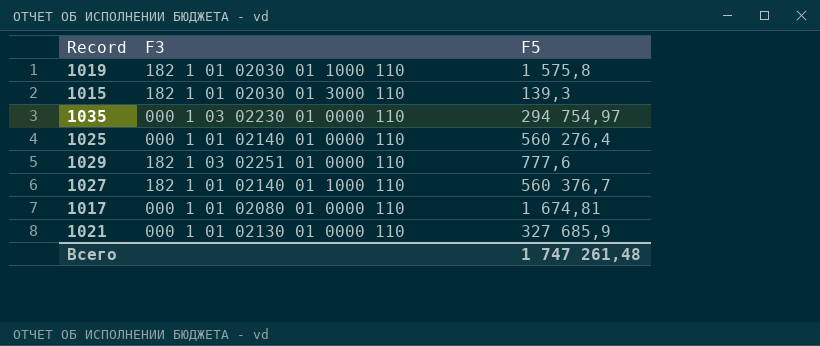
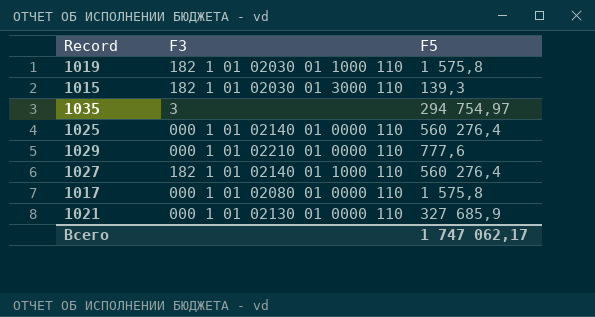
1035 | F3: 000 1 03 02230 01 0000 110 -> 3
1029 | F3: 182 1 03 02251 01 0000 110 -> 000 1 01 02210 01 0000 110
1027 | F5: 560 376,7 -> 560 276,4
1017 | F5: 1 674,81 -> 1 575,8
Всего | F5: 1 747 261,48 -> 1 747 062,17

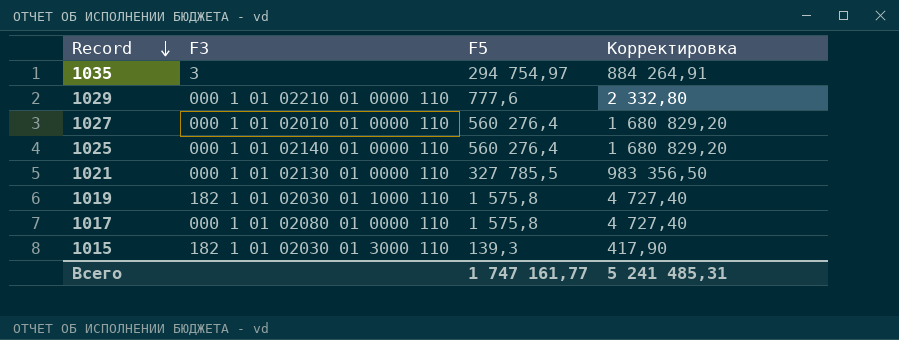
row order: none -> Record descending
column Корректировка | formula: none -> [F5] * 3
1027 | F3: 182 1 01 02140 01 1000 110 -> 000 1 01 02010 01 0000 110
1021 | F5: 327 685,9 -> 327 785,5
Всего | F5: 1 747 062,17 -> 1 747 161,77

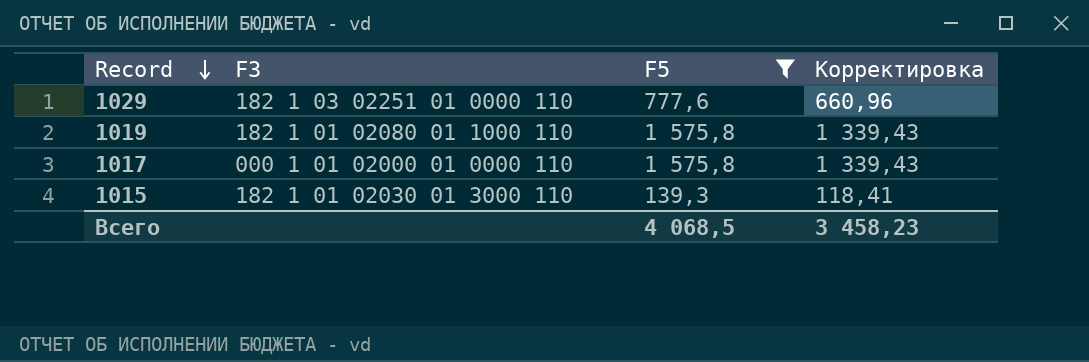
filter: none -> F5 <= 1 575,8
column Корректировка | formula: [F5] * 3 -> [F5] * 0,85
1029 | F3: 000 1 01 02210 01 0000 110 -> 182 1 03 02251 01 0000 110
1019 | F3: 182 1 01 02030 01 1000 110 -> 182 1 01 02080 01 1000 110
1017 | F3: 000 1 01 02080 01 0000 110 -> 000 1 01 02000 01 0000 110
Всего | F5: 1 747 161,77 -> 4 068,5
Всего | Корректировка: 5 241 485,31 -> 3 458,23

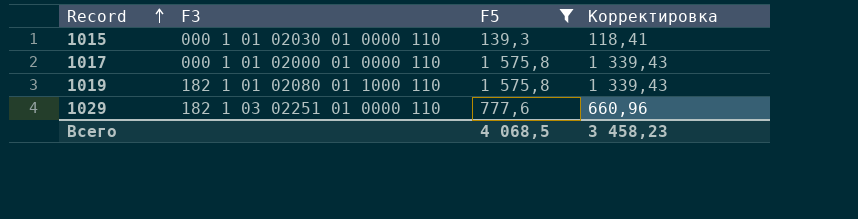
row order: Record descending -> Record ascending
1015 | F3: 182 1 01 02030 01 3000 110 -> 000 1 01 02030 01 0000 110

